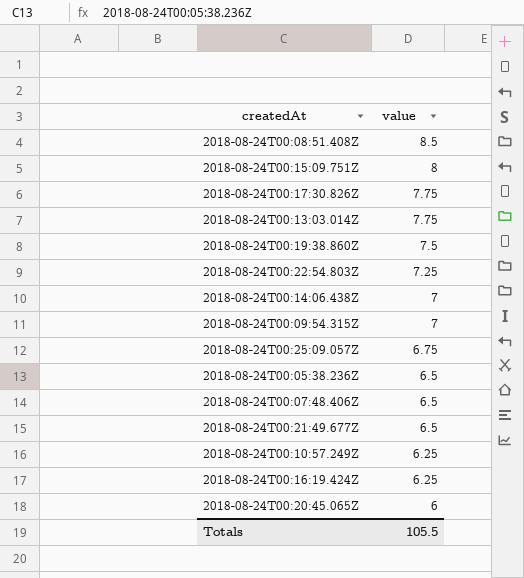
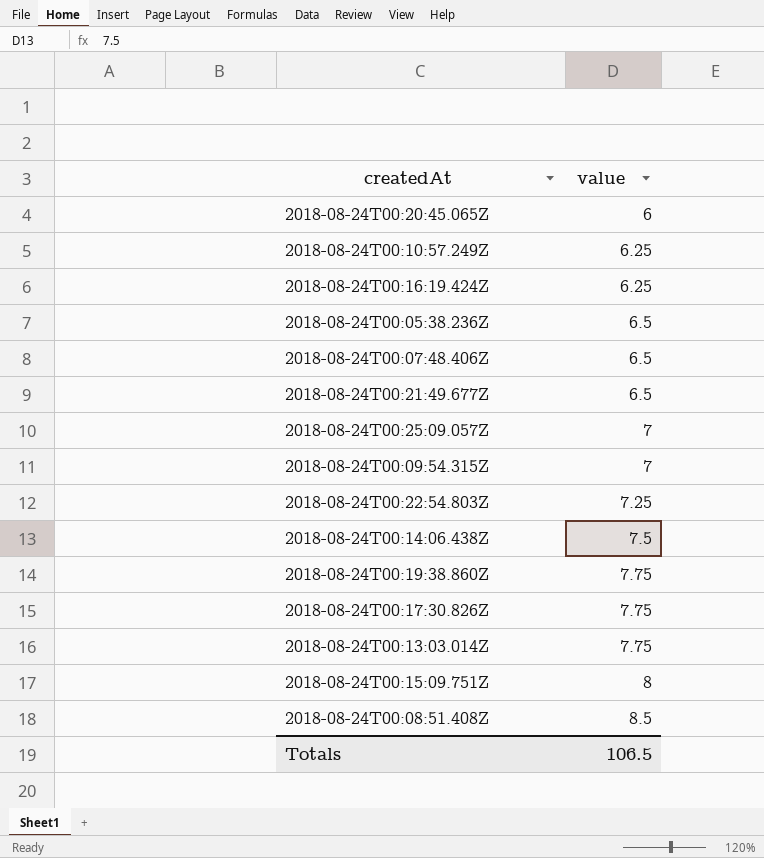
row order: value descending -> value ascending
2018-08-24T00:25:09.057Z | value: 6.75 -> 7
2018-08-24T00:14:06.438Z | value: 7 -> 7.5
2018-08-24T00:19:38.860Z | value: 7.5 -> 7.75
Totals | value: 105.5 -> 106.5

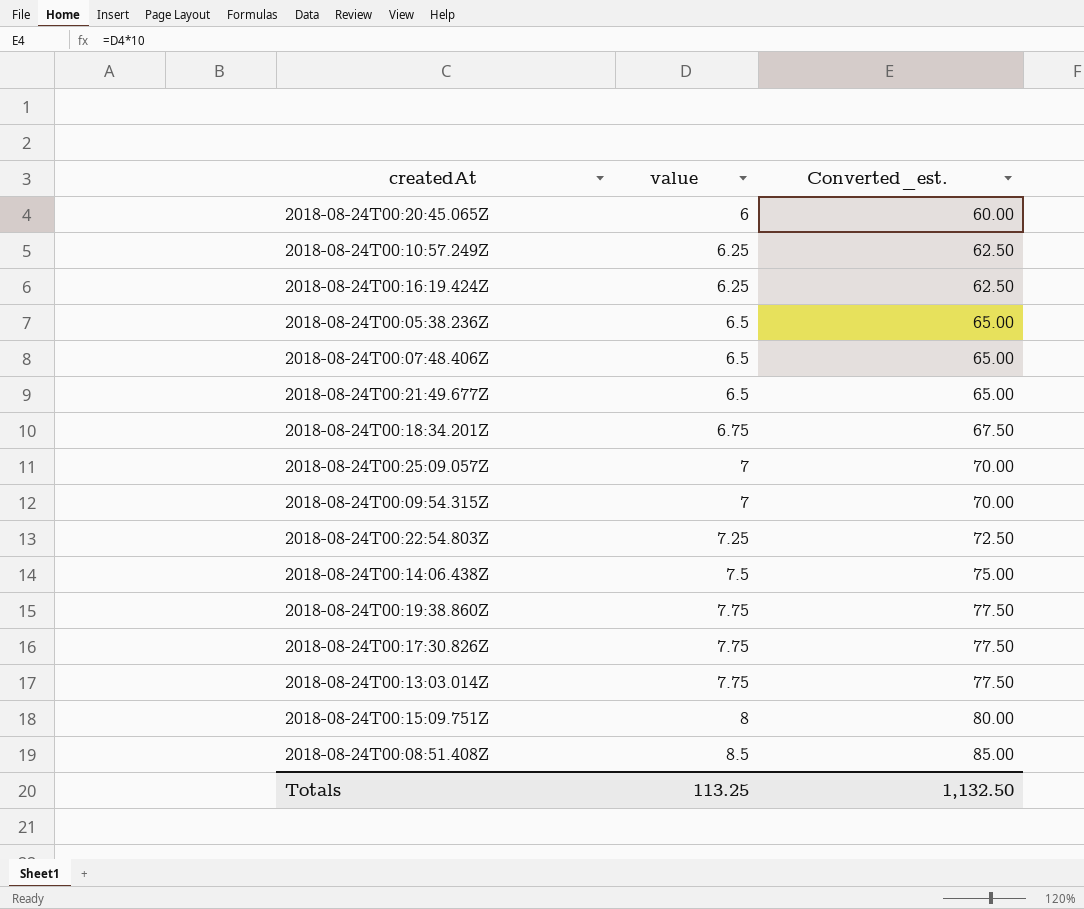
column Converted_est. | formula: none -> [value] * 10
row 2018-08-24T00:18:34.201Z: none -> 6.75 | 67.50
Totals | value: 106.5 -> 113.25

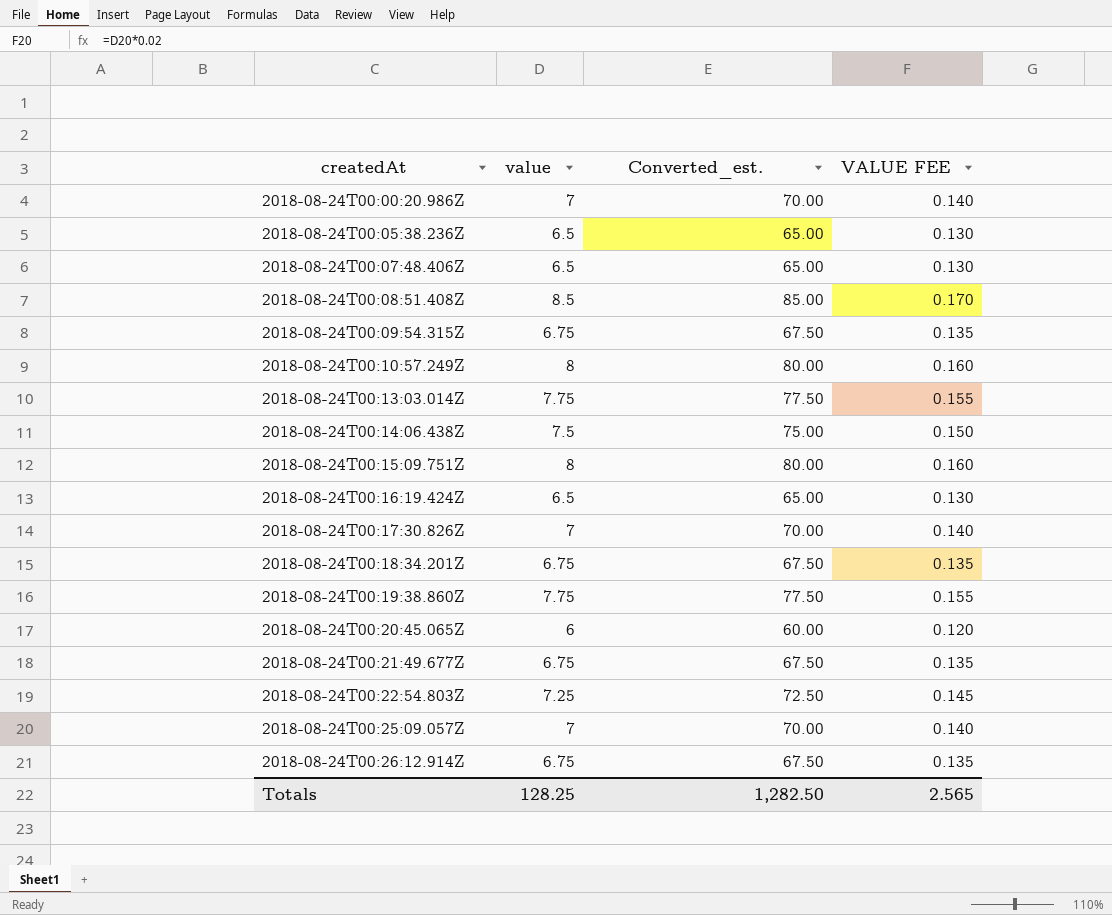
row order: value ascending -> createdAt ascending
column VALUE FEE | formula: none -> [value] * 0.02
row 2018-08-24T00:00:20.986Z: none -> 7 | 70.00 | 0.140
2018-08-24T00:09:54.315Z | value: 7 -> 6.75
2018-08-24T00:09:54.315Z | Converted_est.: 70.00 -> 67.50
2018-08-24T00:10:57.249Z | value: 6.25 -> 8
2018-08-24T00:10:57.249Z | Converted_est.: 62.50 -> 80.00
2018-08-24T00:16:19.424Z | value: 6.25 -> 6.5
2018-08-24T00:16:19.424Z | Converted_est.: 62.50 -> 65.00
2018-08-24T00:17:30.826Z | value: 7.75 -> 7
2018-08-24T00:17:30.826Z | Converted_est.: 77.50 -> 70.00
2018-08-24T00:21:49.677Z | value: 6.5 -> 6.75
2018-08-24T00:21:49.677Z | Converted_est.: 65.00 -> 67.50
row 2018-08-24T00:26:12.914Z: none -> 6.75 | 67.50 | 0.135
Totals | value: 113.25 -> 128.25
Totals | Converted_est.: 1,132.50 -> 1,282.50

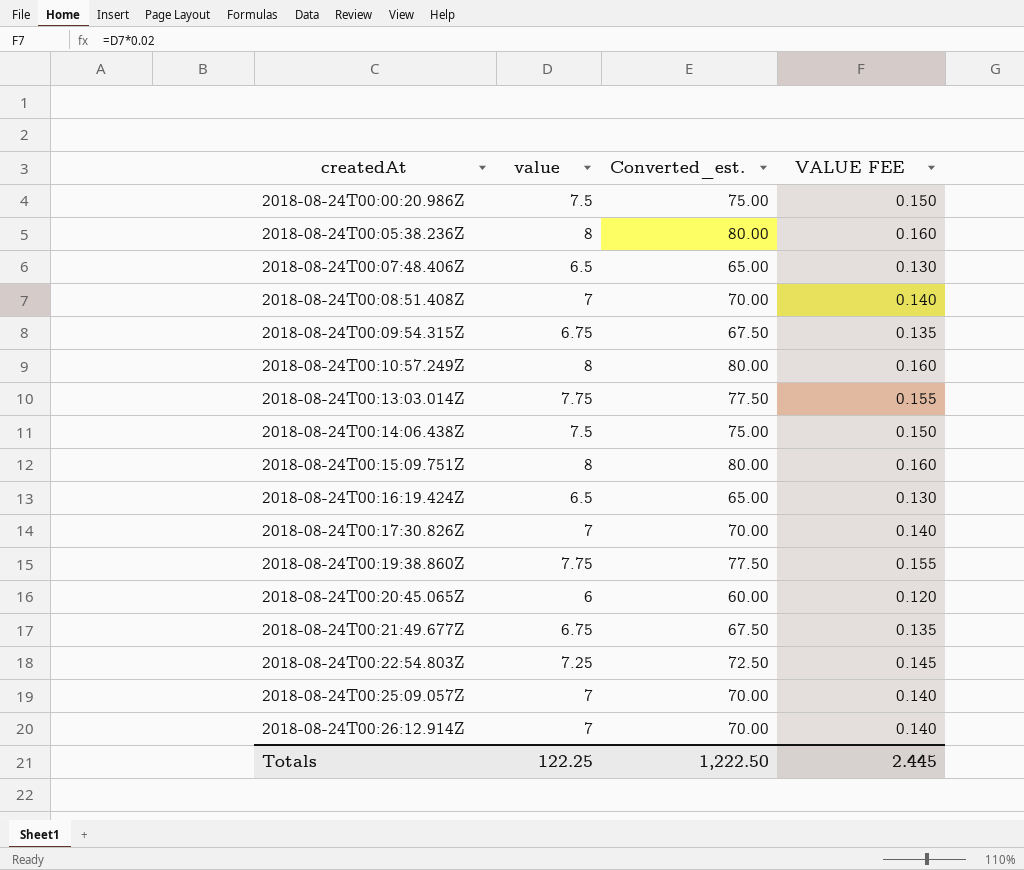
row 2018-08-24T00:18:34.201Z: 6.75 | 67.50 | 0.135 -> none
2018-08-24T00:00:20.986Z | value: 7 -> 7.5
2018-08-24T00:00:20.986Z | Converted_est.: 70.00 -> 75.00
2018-08-24T00:00:20.986Z | VALUE FEE: 0.140 -> 0.150
2018-08-24T00:05:38.236Z | value: 6.5 -> 8
2018-08-24T00:05:38.236Z | Converted_est.: 65.00 -> 80.00
2018-08-24T00:05:38.236Z | VALUE FEE: 0.130 -> 0.160
2018-08-24T00:08:51.408Z | value: 8.5 -> 7
2018-08-24T00:08:51.408Z | Converted_est.: 85.00 -> 70.00
2018-08-24T00:08:51.408Z | VALUE FEE: 0.170 -> 0.140
2018-08-24T00:26:12.914Z | value: 6.75 -> 7
2018-08-24T00:26:12.914Z | Converted_est.: 67.50 -> 70.00
2018-08-24T00:26:12.914Z | VALUE FEE: 0.135 -> 0.140
Totals | value: 128.25 -> 122.25
Totals | Converted_est.: 1,282.50 -> 1,222.50
Totals | VALUE FEE: 2.565 -> 2.445

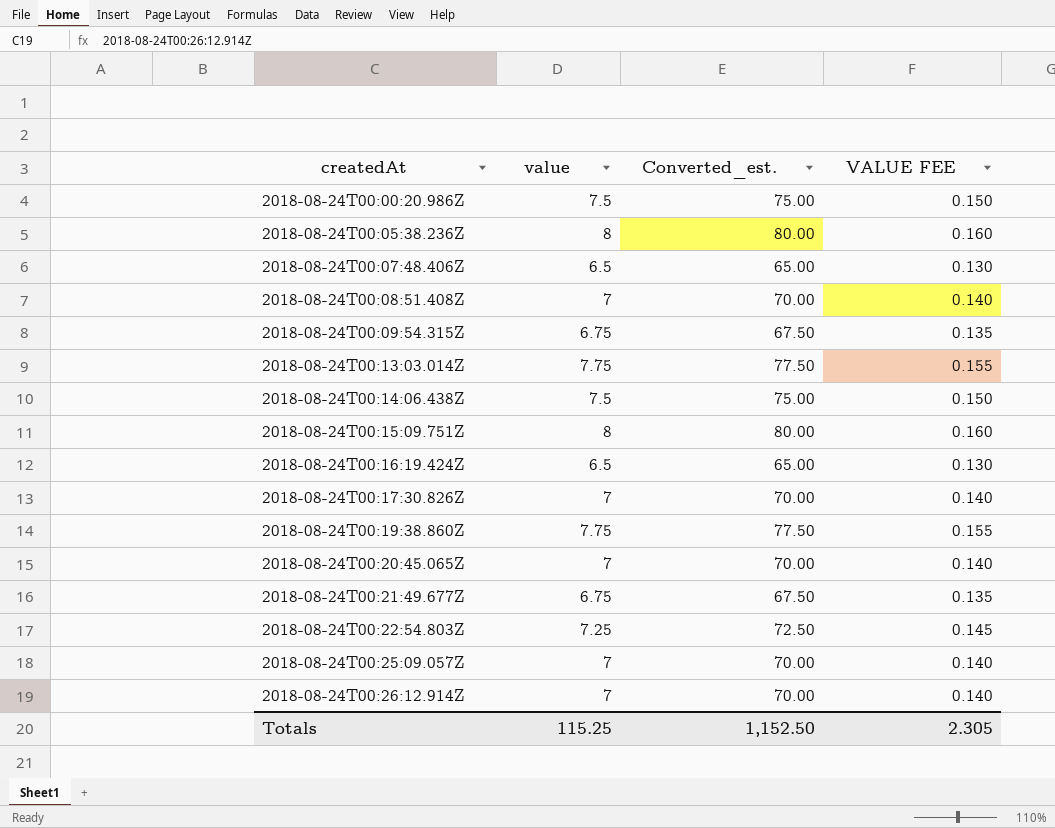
row 2018-08-24T00:10:57.249Z: 8 | 80.00 | 0.160 -> none
2018-08-24T00:20:45.065Z | value: 6 -> 7
2018-08-24T00:20:45.065Z | Converted_est.: 60.00 -> 70.00
2018-08-24T00:20:45.065Z | VALUE FEE: 0.120 -> 0.140
Totals | value: 122.25 -> 115.25
Totals | Converted_est.: 1,222.50 -> 1,152.50
Totals | VALUE FEE: 2.445 -> 2.305

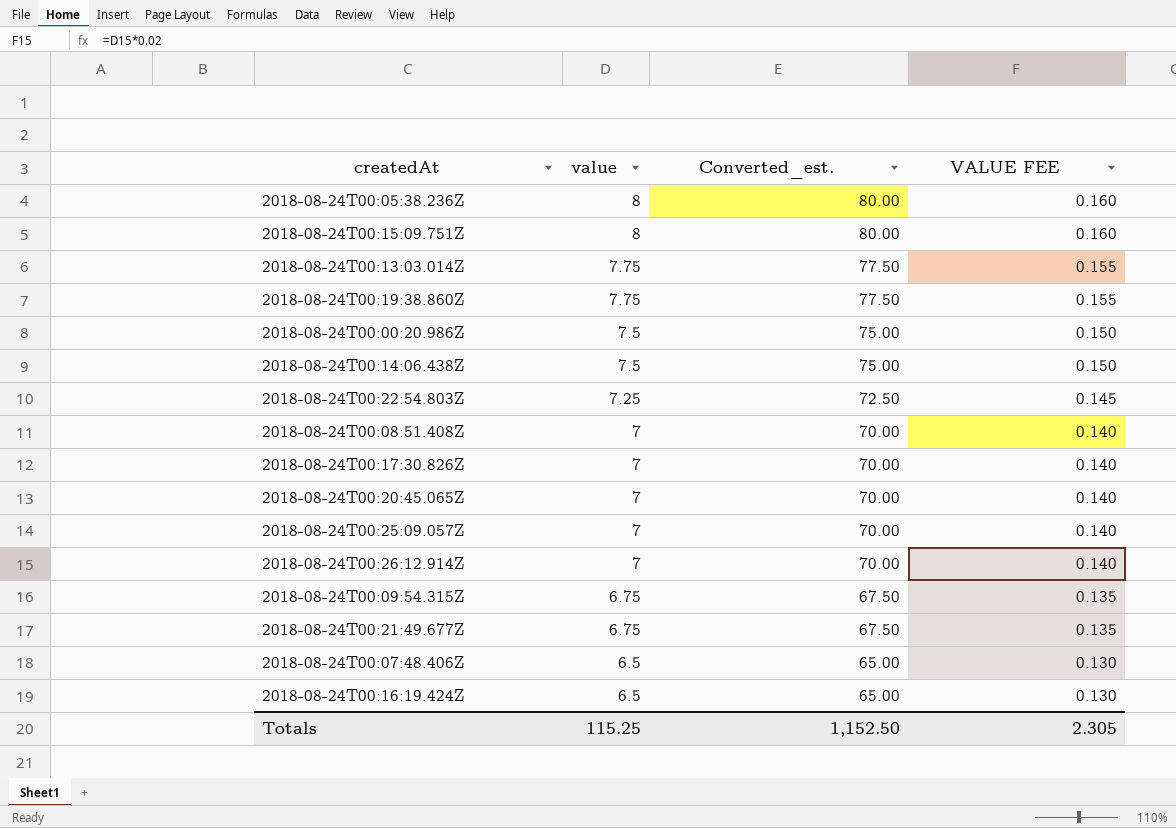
row order: createdAt ascending -> value descending

